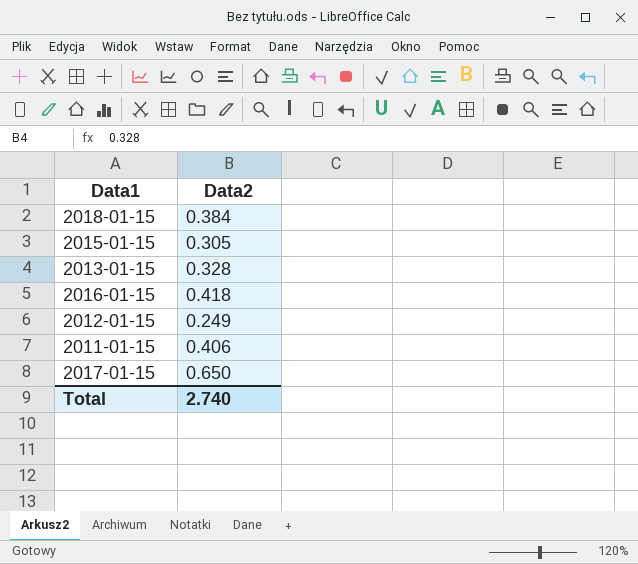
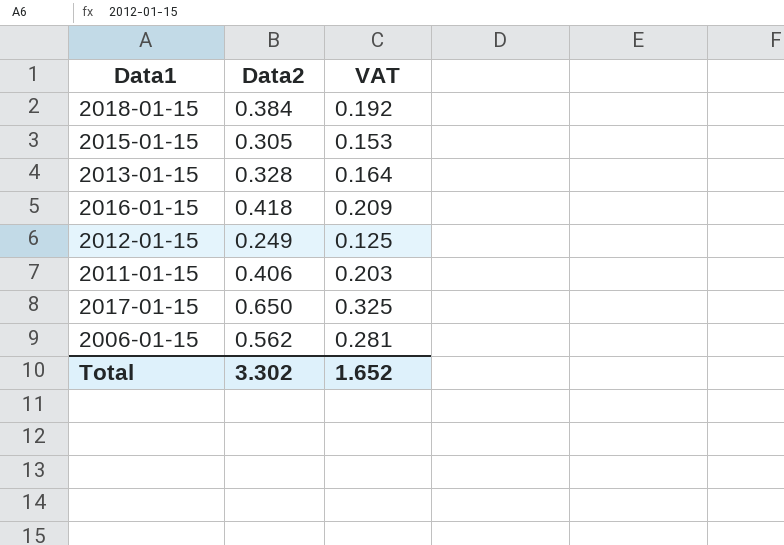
column VAT | formula: none -> [Data2] * 0.5
row 2006-01-15: none -> 0.562 | 0.281
Total | Data2: 2.740 -> 3.302

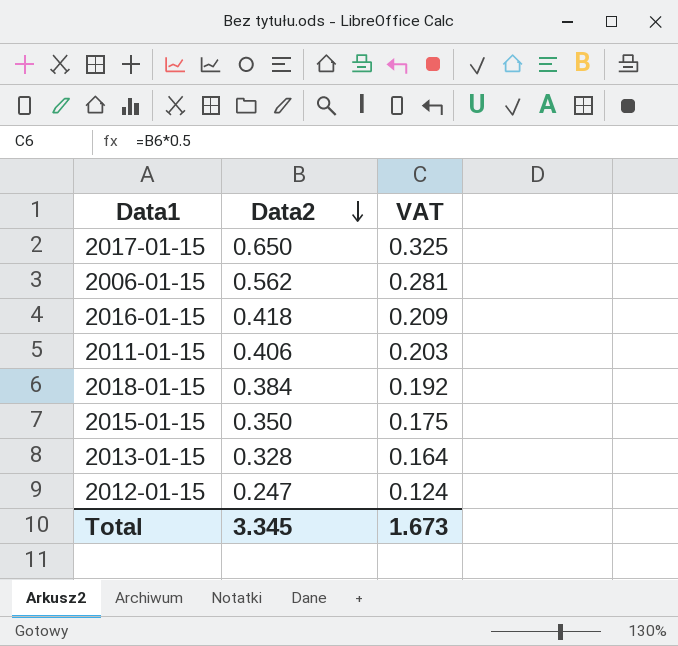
row order: none -> Data2 descending
2015-01-15 | Data2: 0.305 -> 0.350
2015-01-15 | VAT: 0.153 -> 0.175
2012-01-15 | Data2: 0.249 -> 0.247
2012-01-15 | VAT: 0.125 -> 0.124
Total | Data2: 3.302 -> 3.345
Total | VAT: 1.652 -> 1.673

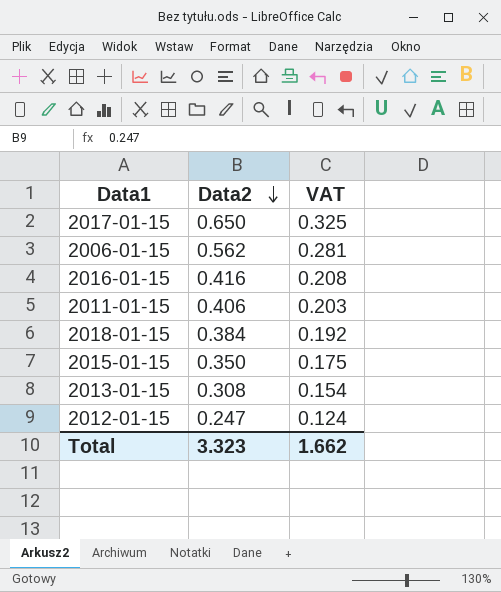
2016-01-15 | Data2: 0.418 -> 0.416
2016-01-15 | VAT: 0.209 -> 0.208
2013-01-15 | Data2: 0.328 -> 0.308
2013-01-15 | VAT: 0.164 -> 0.154
Total | Data2: 3.345 -> 3.323
Total | VAT: 1.673 -> 1.662

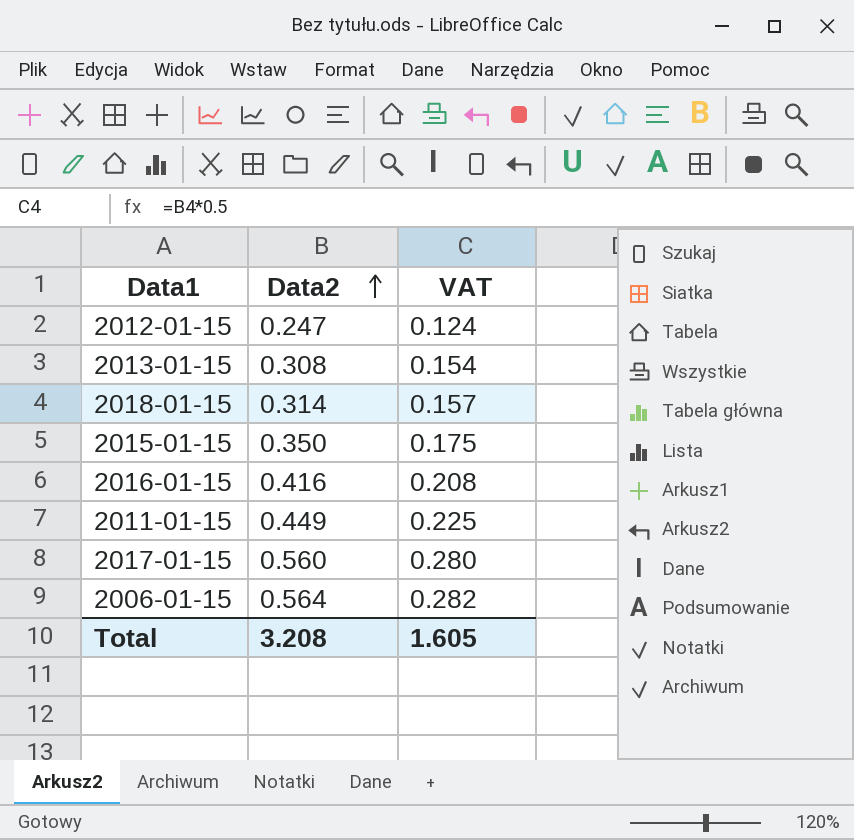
row order: Data2 descending -> Data2 ascending
2018-01-15 | Data2: 0.384 -> 0.314
2018-01-15 | VAT: 0.192 -> 0.157
2011-01-15 | Data2: 0.406 -> 0.449
2011-01-15 | VAT: 0.203 -> 0.225
2017-01-15 | Data2: 0.650 -> 0.560
2017-01-15 | VAT: 0.325 -> 0.280
2006-01-15 | Data2: 0.562 -> 0.564
2006-01-15 | VAT: 0.281 -> 0.282
Total | Data2: 3.323 -> 3.208
Total | VAT: 1.662 -> 1.605

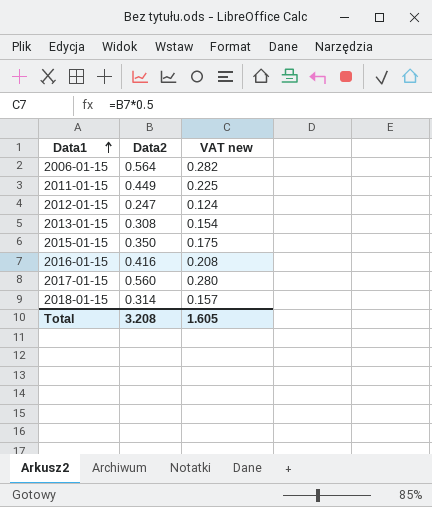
row order: Data2 ascending -> Data1 ascending
column name: VAT -> VAT new

